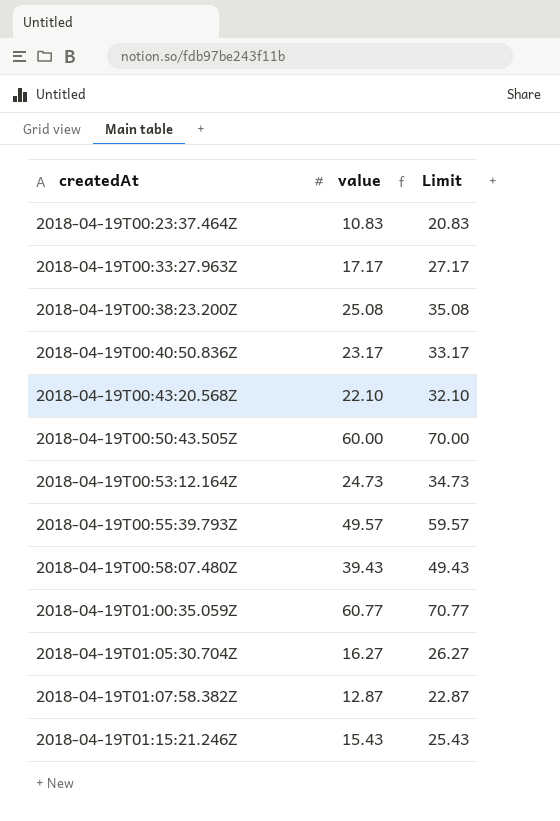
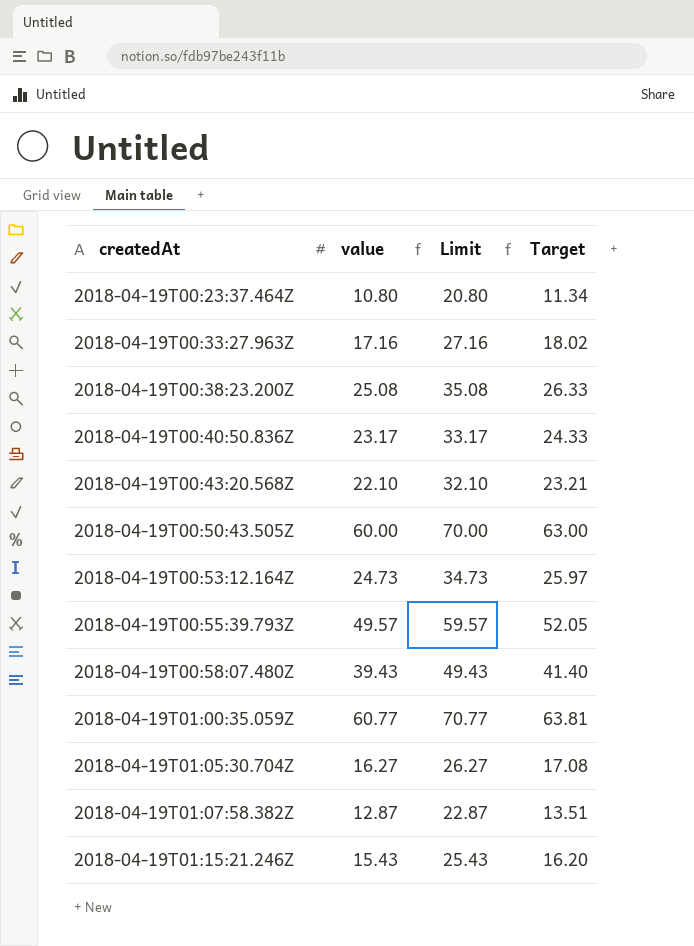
column Target | formula: none -> [value] * 1.05
2018-04-19T00:23:37.464Z | value: 10.83 -> 10.80
2018-04-19T00:23:37.464Z | Limit: 20.83 -> 20.80
2018-04-19T00:33:27.963Z | value: 17.17 -> 17.16
2018-04-19T00:33:27.963Z | Limit: 27.17 -> 27.16

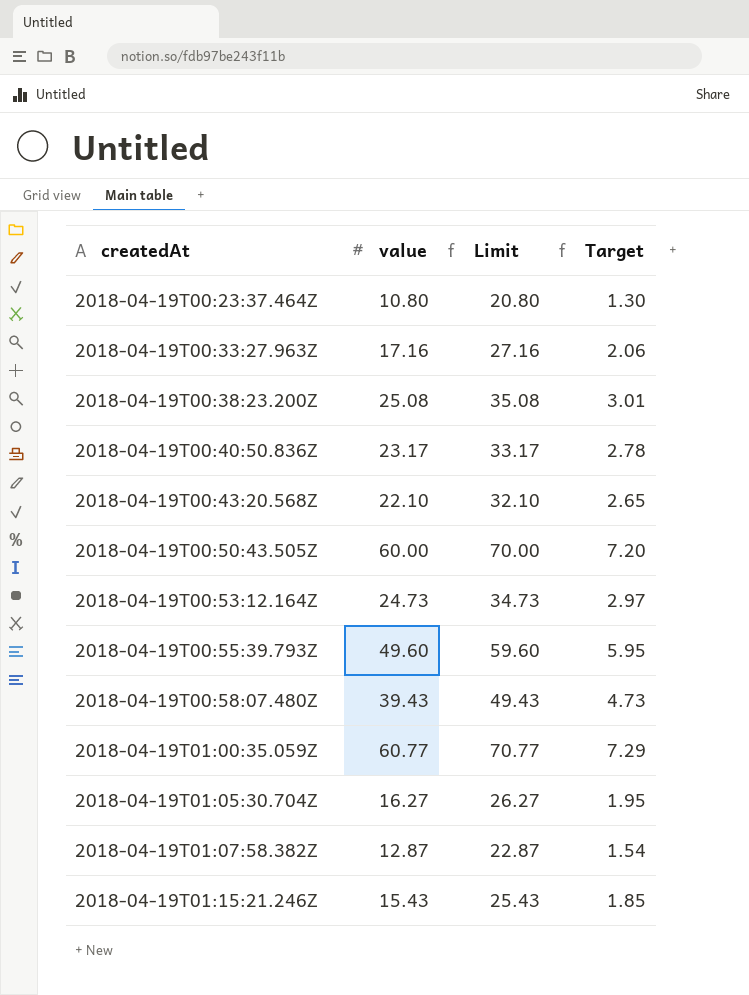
column Target | formula: [value] * 1.05 -> [value] * 0.12
2018-04-19T00:55:39.793Z | value: 49.57 -> 49.60
2018-04-19T00:55:39.793Z | Limit: 59.57 -> 59.60

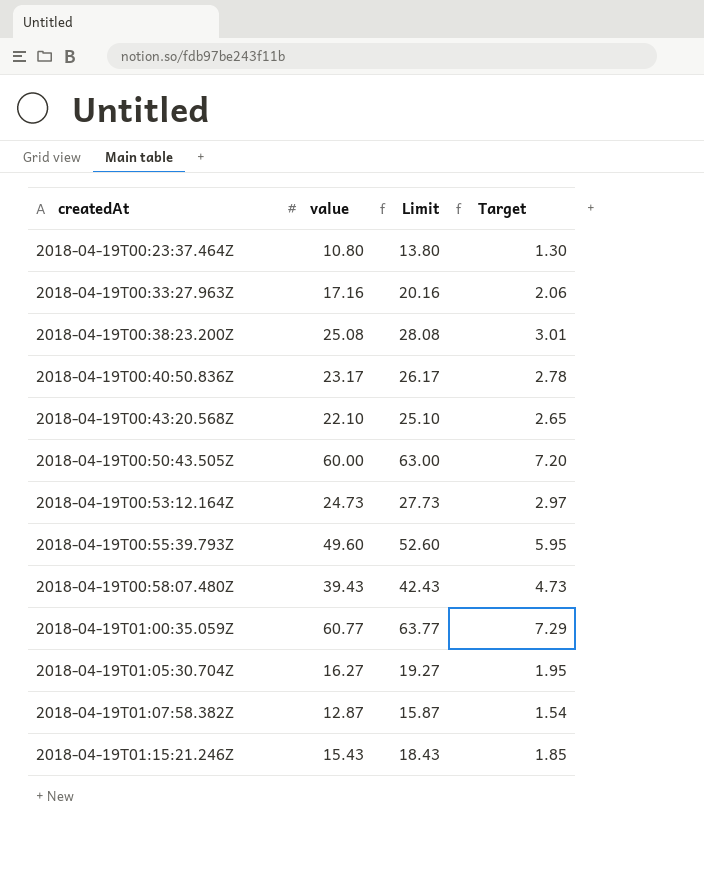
column Limit | formula: [value] + 10 -> [value] + 3

